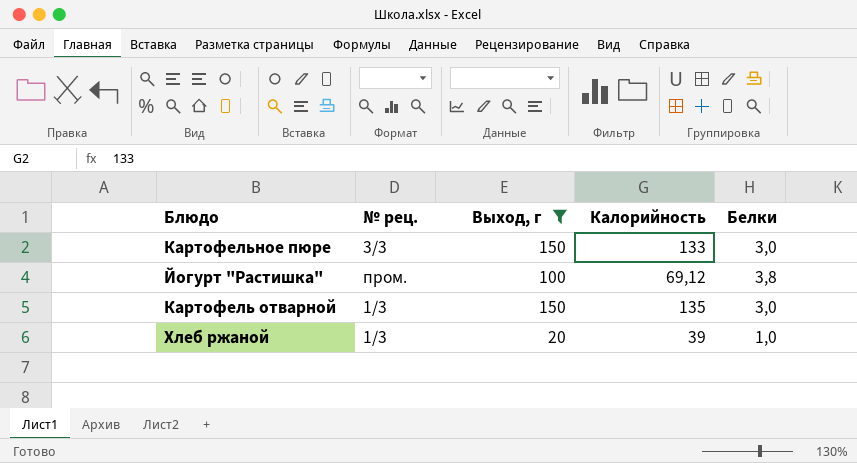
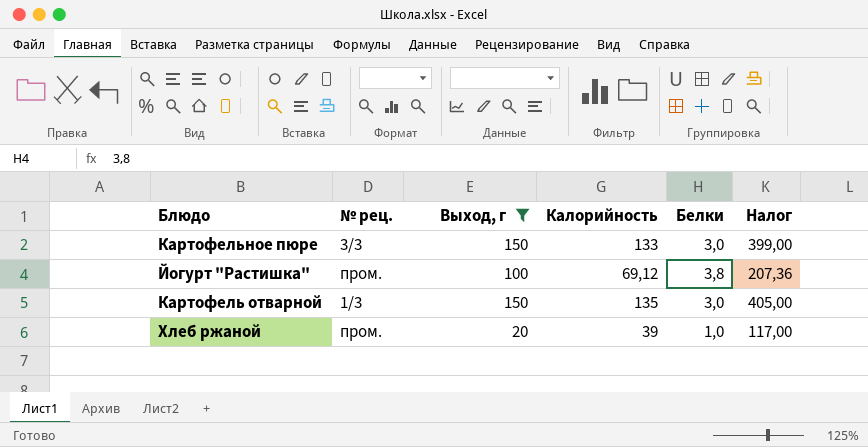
column Налог | formula: none -> [Калорийность] * 3
Хлеб ржаной | № рец.: 1/3 -> пром.

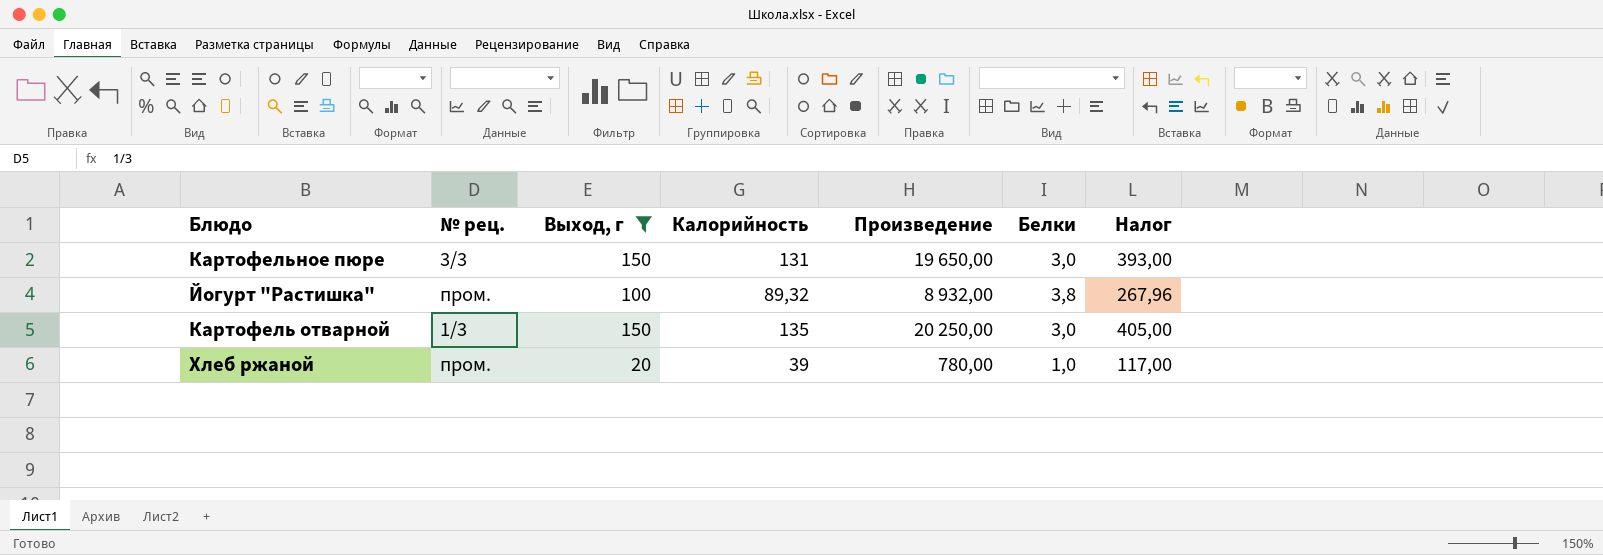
column Произведение | formula: none -> [Выход, г] * [Калорийность]
Картофельное пюре | Калорийность: 133 -> 131
Картофельное пюре | Налог: 399,00 -> 393,00
Йогурт "Растишка" | Калорийность: 69,12 -> 89,32
Йогурт "Растишка" | Налог: 207,36 -> 267,96

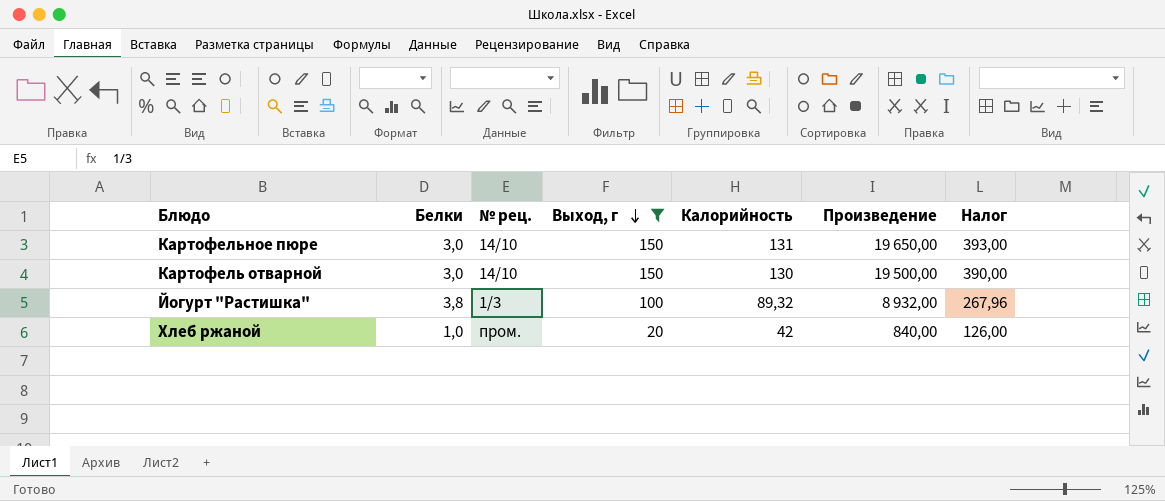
row order: none -> Выход, г descending
column Белки | position: 6 -> 2
Картофельное пюре | № рец.: 3/3 -> 14/10
Картофель отварной | № рец.: 1/3 -> 14/10
Картофель отварной | Калорийность: 135 -> 130
Картофель отварной | Произведение: 20 250,00 -> 19 500,00
Картофель отварной | Налог: 405,00 -> 390,00
Йогурт "Растишка" | № рец.: пром. -> 1/3
Хлеб ржаной | Калорийность: 39 -> 42
Хлеб ржаной | Произведение: 780,00 -> 840,00
Хлеб ржаной | Налог: 117,00 -> 126,00

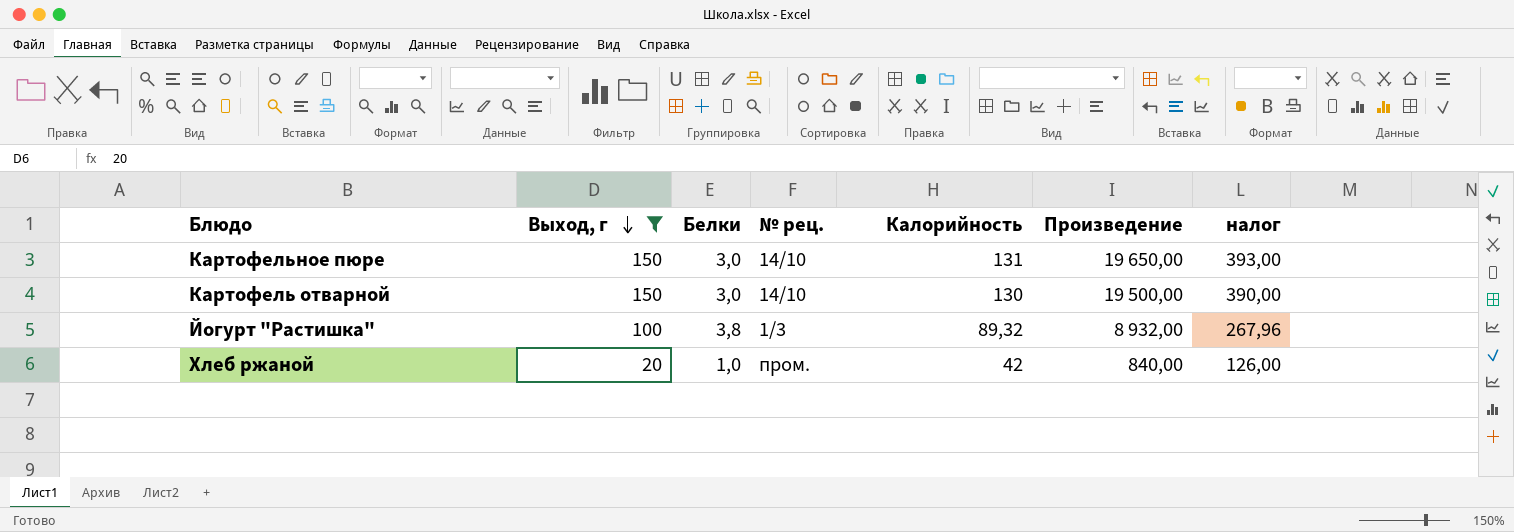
column Выход, г | position: 4 -> 2
column name: Налог -> налог

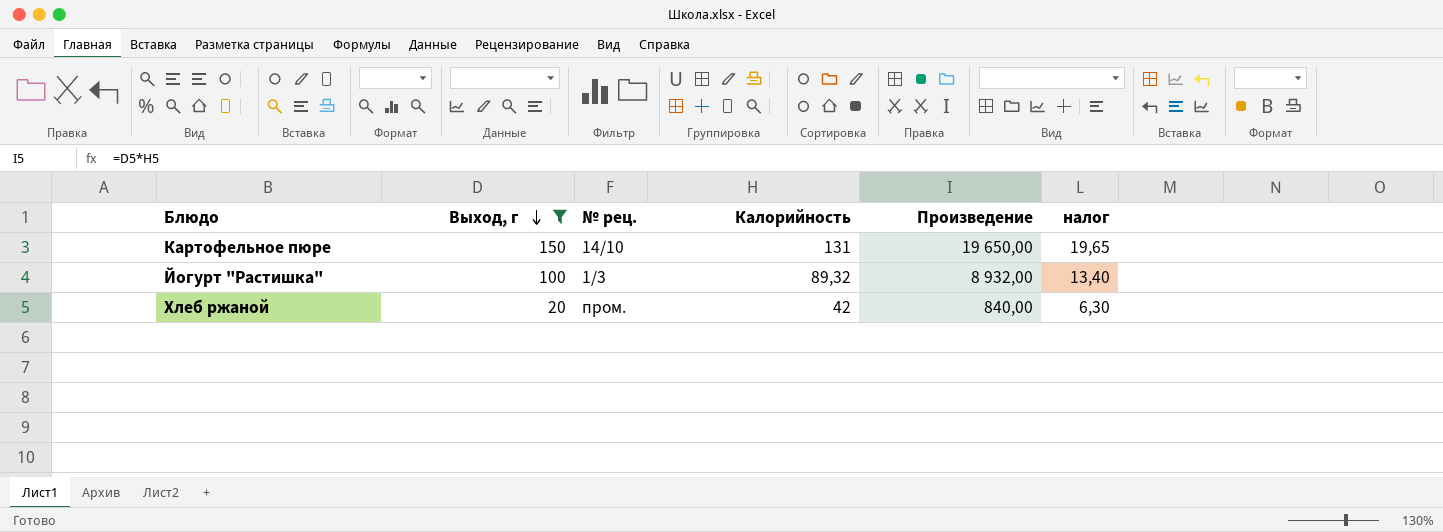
column Белки | position: 3 -> none
column налог | formula: [Калорийность] * 3 -> [Калорийность] * 0,15
row Картофель отварной: 150 | 3,0 | 14/10 | 130 | 19 500,00 | 390,00 -> none

